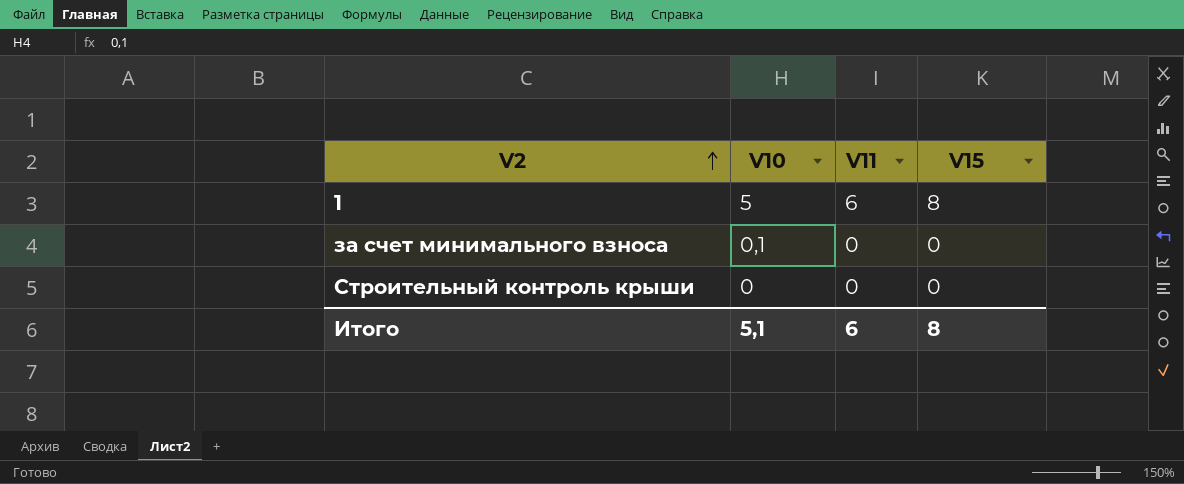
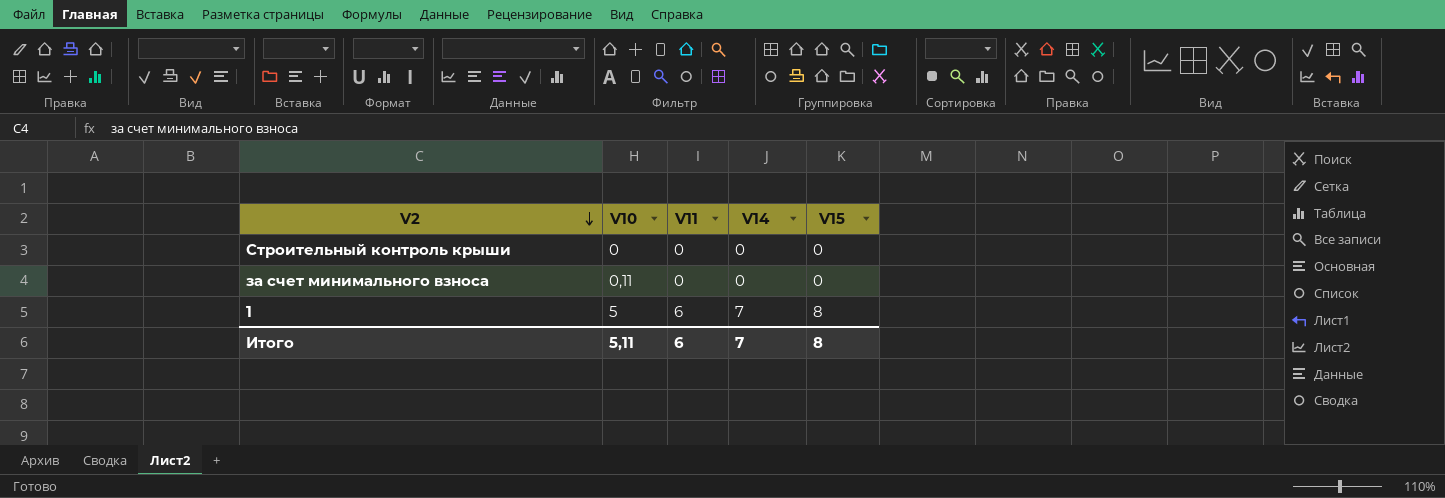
row order: V2 ascending -> V2 descending
column V14 | position: none -> 4
за счет минимального взноса | V10: 0,1 -> 0,11
Итого | V10: 5,1 -> 5,11

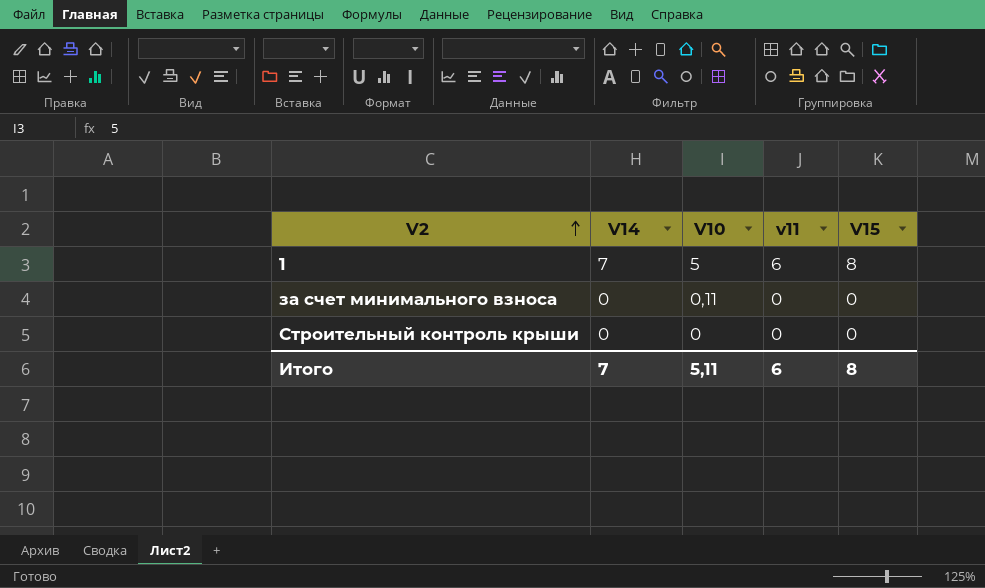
row order: V2 descending -> V2 ascending
column V14 | position: 4 -> 2
column name: V11 -> v11

